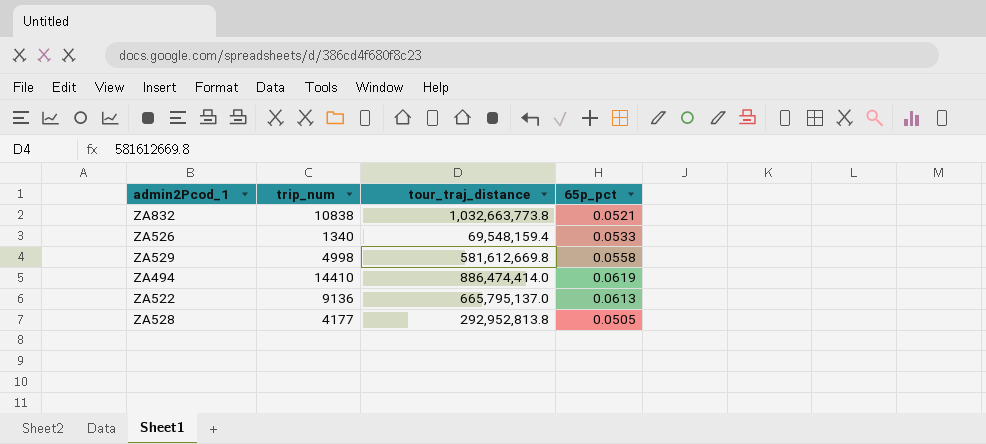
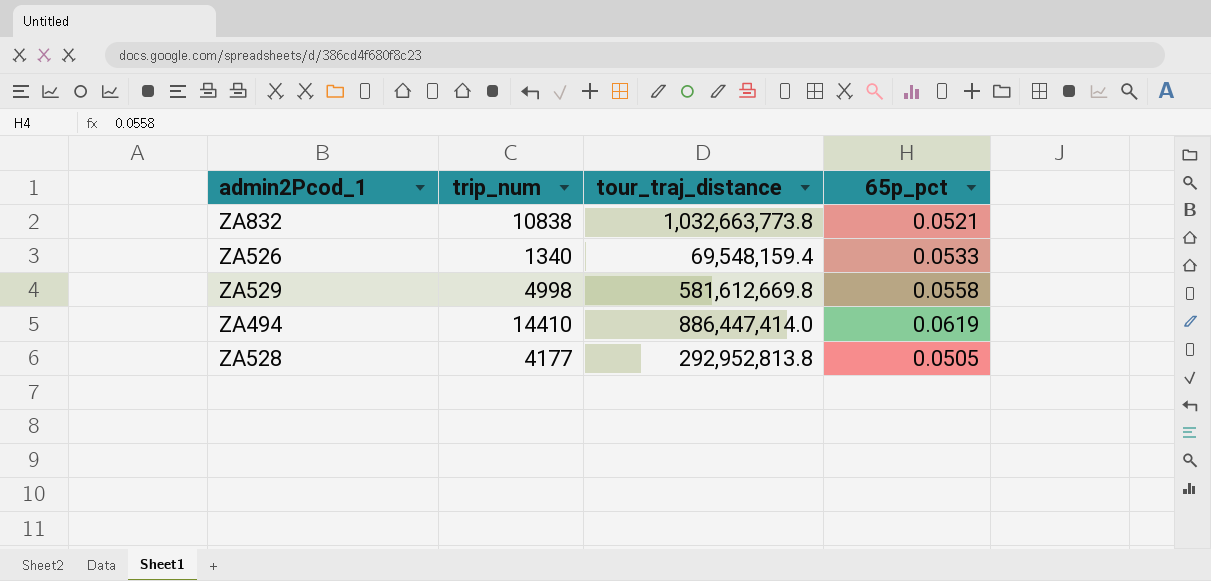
row ZA522: 9136 | 665,795,137.0 | 0.0613 -> none
ZA494 | tour_traj_distance: 886,474,414.0 -> 886,447,414.0

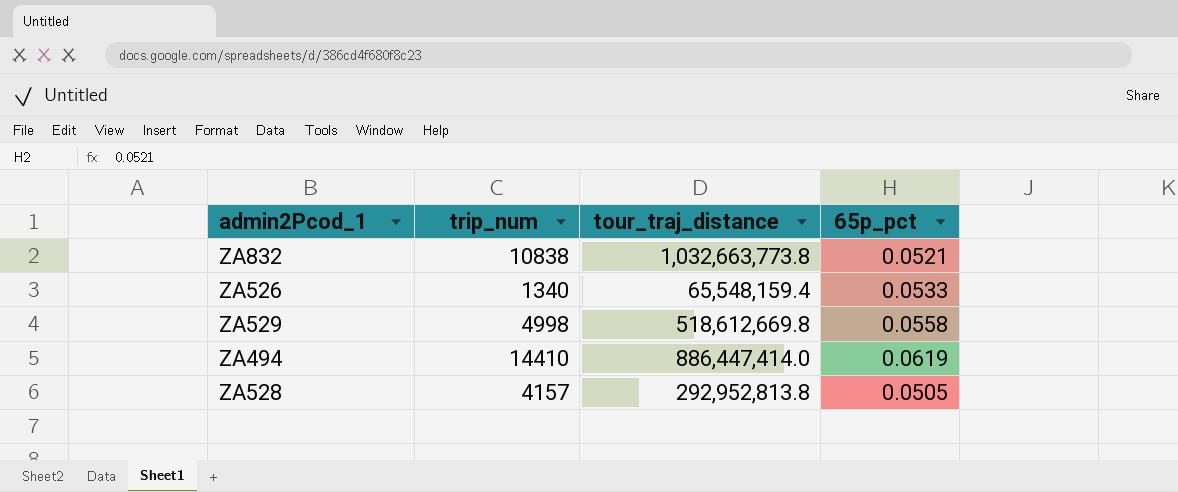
ZA526 | tour_traj_distance: 69,548,159.4 -> 65,548,159.4
ZA529 | tour_traj_distance: 581,612,669.8 -> 518,612,669.8
ZA528 | trip_num: 4177 -> 4157

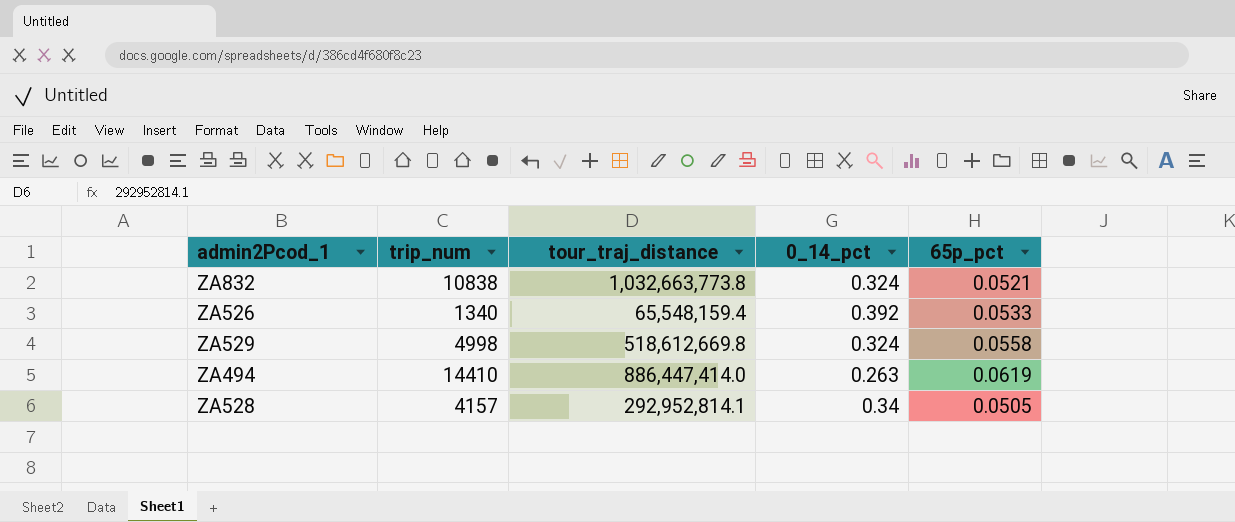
column 0_14_pct | position: none -> 4
ZA528 | tour_traj_distance: 292,952,813.8 -> 292,952,814.1

